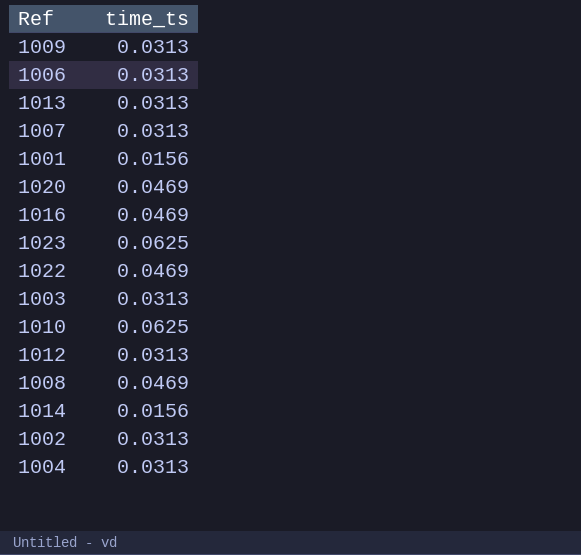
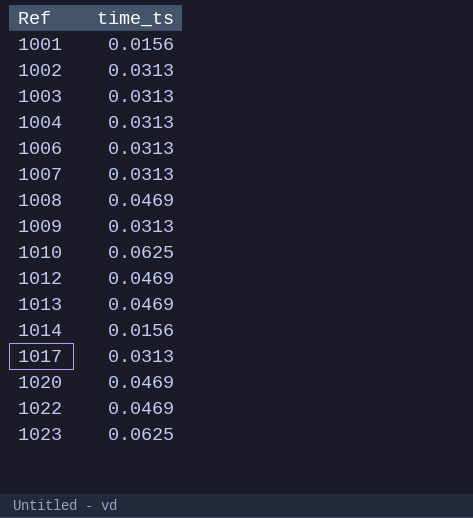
row order: none -> Ref ascending
row 1016: 0.0469 -> none
1012 | time_ts: 0.0313 -> 0.0469
1013 | time_ts: 0.0313 -> 0.0469
row 1017: none -> 0.0313

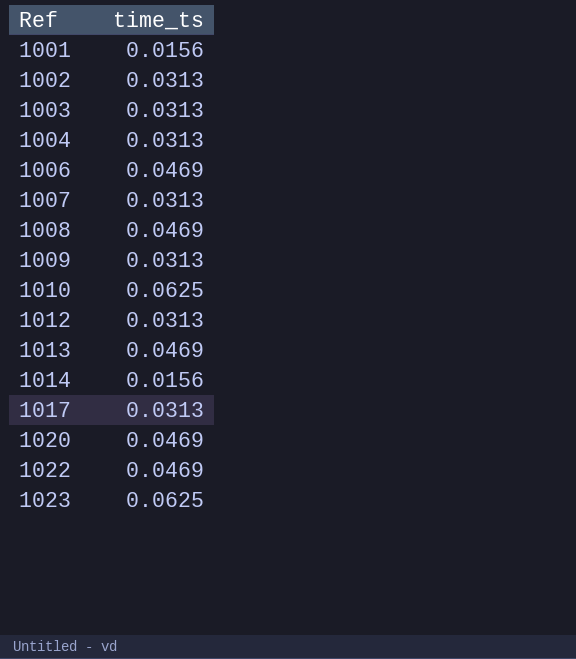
1006 | time_ts: 0.0313 -> 0.0469
1012 | time_ts: 0.0469 -> 0.0313

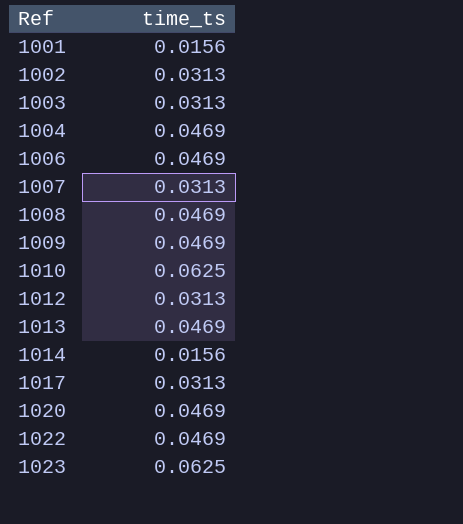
1004 | time_ts: 0.0313 -> 0.0469
1009 | time_ts: 0.0313 -> 0.0469

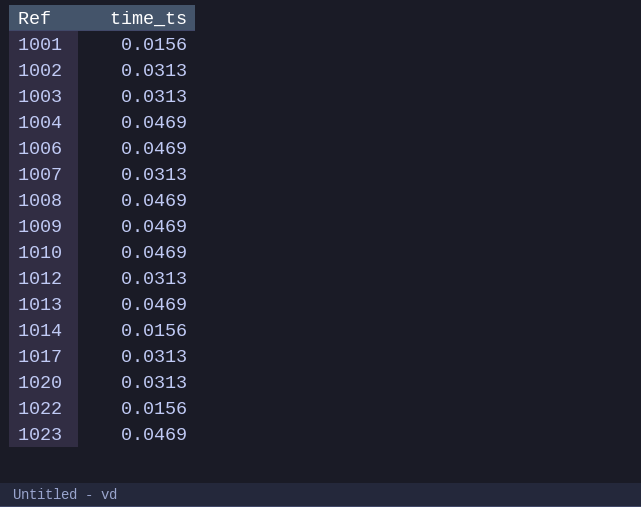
1010 | time_ts: 0.0625 -> 0.0469
1020 | time_ts: 0.0469 -> 0.0313
1022 | time_ts: 0.0469 -> 0.0156
1023 | time_ts: 0.0625 -> 0.0469

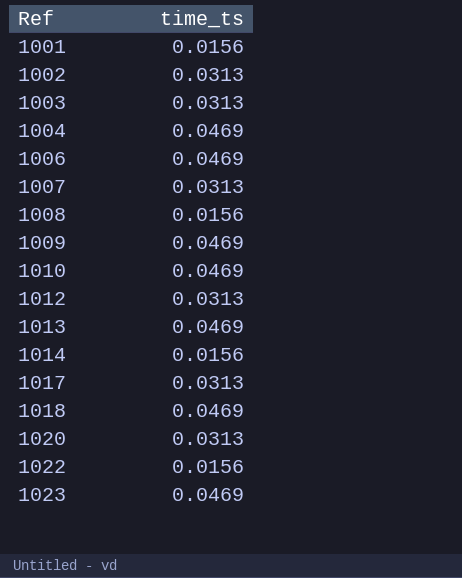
1008 | time_ts: 0.0469 -> 0.0156
row 1018: none -> 0.0469

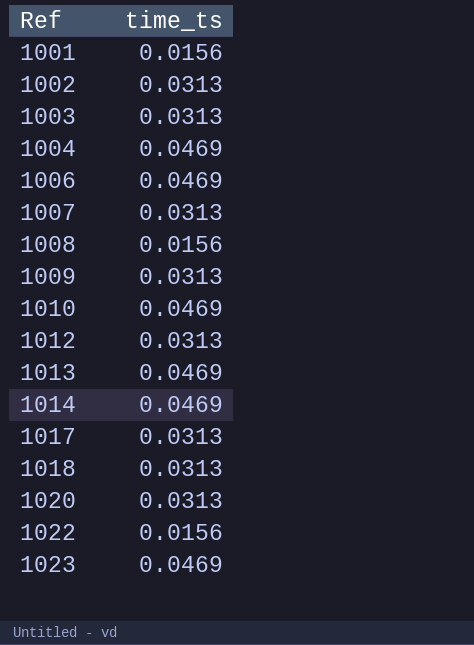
1009 | time_ts: 0.0469 -> 0.0313
1014 | time_ts: 0.0156 -> 0.0469
1018 | time_ts: 0.0469 -> 0.0313

